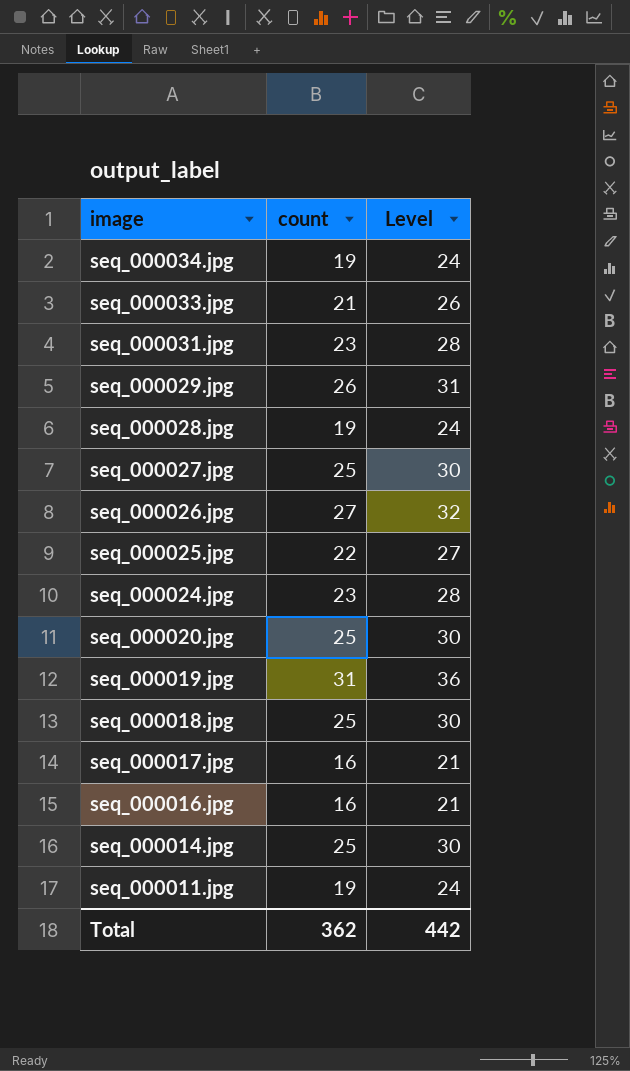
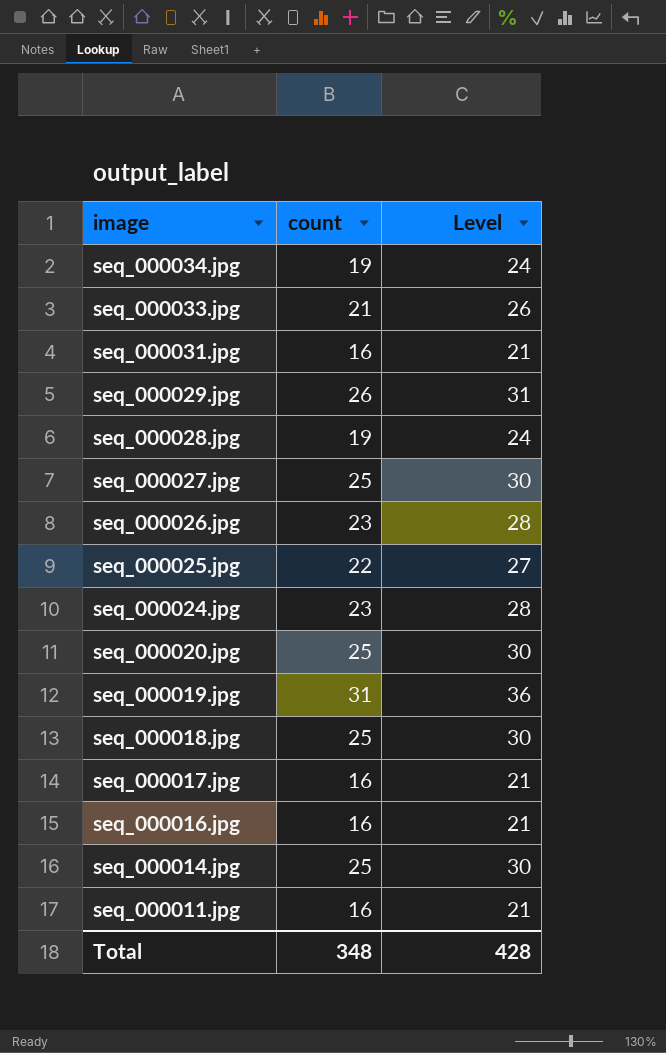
seq_000031.jpg | count: 23 -> 16
seq_000031.jpg | Level: 28 -> 21
seq_000026.jpg | count: 27 -> 23
seq_000026.jpg | Level: 32 -> 28
seq_000011.jpg | count: 19 -> 16
seq_000011.jpg | Level: 24 -> 21
Total | count: 362 -> 348
Total | Level: 442 -> 428

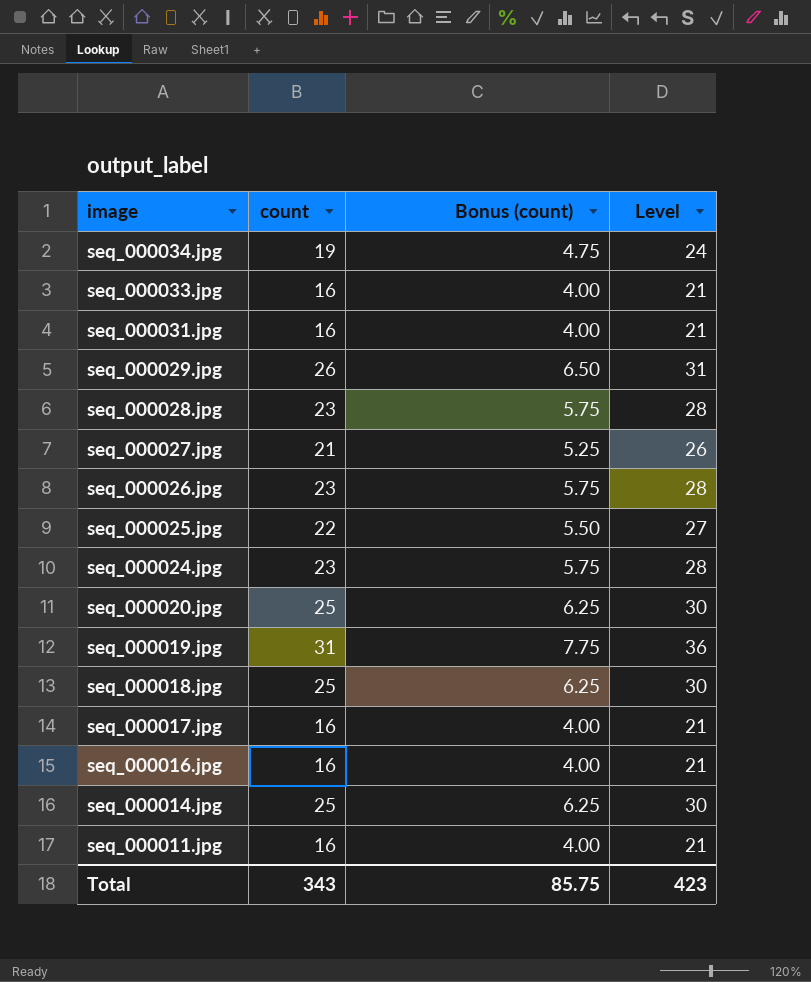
column Bonus (count) | formula: none -> [count] * 0.25
seq_000033.jpg | count: 21 -> 16
seq_000033.jpg | Level: 26 -> 21
seq_000028.jpg | count: 19 -> 23
seq_000028.jpg | Level: 24 -> 28
seq_000027.jpg | count: 25 -> 21
seq_000027.jpg | Level: 30 -> 26
Total | count: 348 -> 343
Total | Level: 428 -> 423

